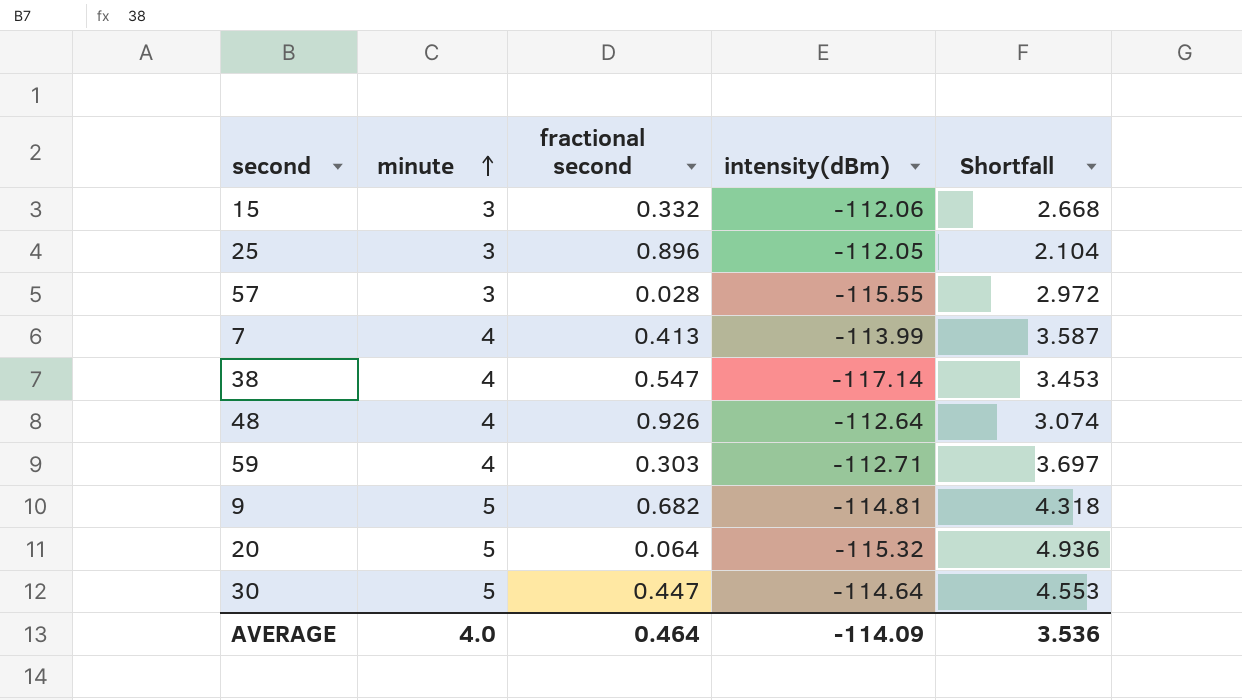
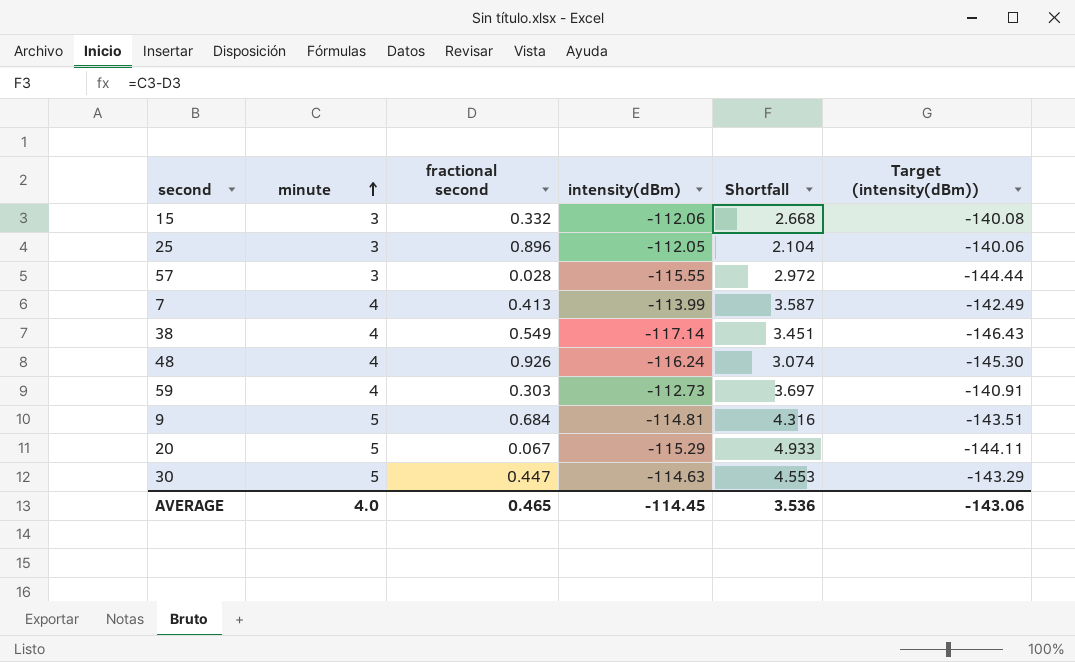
column Target (intensity(dBm)) | formula: none -> [intensity(dBm)] * 1.25
38 | fractional second: 0.547 -> 0.549
38 | Shortfall: 3.453 -> 3.451
48 | intensity(dBm): -112.64 -> -116.24
59 | intensity(dBm): -112.71 -> -112.73
9 | fractional second: 0.682 -> 0.684
9 | Shortfall: 4.318 -> 4.316
20 | fractional second: 0.064 -> 0.067
20 | intensity(dBm): -115.32 -> -115.29
20 | Shortfall: 4.936 -> 4.933
30 | intensity(dBm): -114.64 -> -114.63
AVERAGE | fractional second: 0.464 -> 0.465
AVERAGE | intensity(dBm): -114.09 -> -114.45

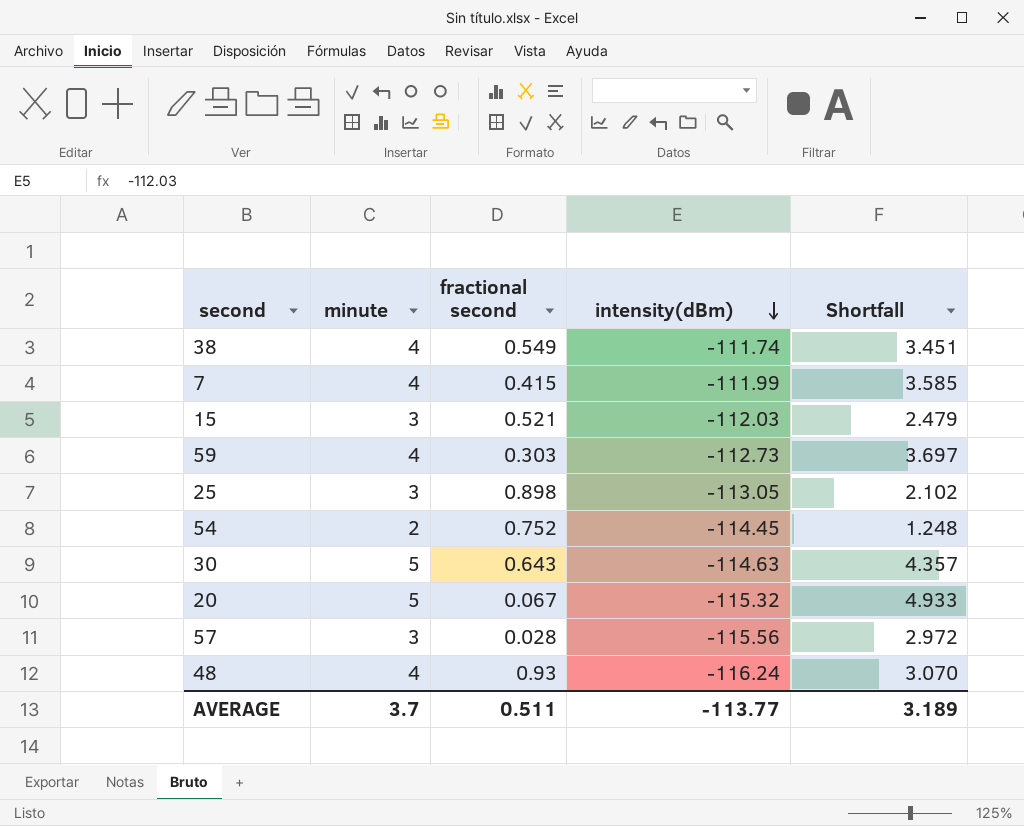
row order: minute ascending -> intensity(dBm) descending
column Target (intensity(dBm)) | formula: [intensity(dBm)] * 1.25 -> none
row 9: 5 | 0.684 | -114.81 | 4.316 | -143.51 -> none
38 | intensity(dBm): -117.14 -> -111.74
7 | fractional second: 0.413 -> 0.415
7 | intensity(dBm): -113.99 -> -111.99
7 | Shortfall: 3.587 -> 3.585
15 | fractional second: 0.332 -> 0.521
15 | intensity(dBm): -112.06 -> -112.03
15 | Shortfall: 2.668 -> 2.479
25 | fractional second: 0.896 -> 0.898
25 | intensity(dBm): -112.05 -> -113.05
25 | Shortfall: 2.104 -> 2.102
row 54: none -> 2 | 0.752 | -114.45 | 1.248
30 | fractional second: 0.447 -> 0.643
30 | Shortfall: 4.553 -> 4.357
20 | intensity(dBm): -115.29 -> -115.32
57 | intensity(dBm): -115.55 -> -115.56
48 | fractional second: 0.926 -> 0.93
48 | Shortfall: 3.074 -> 3.070
AVERAGE | minute: 4.0 -> 3.7
AVERAGE | fractional second: 0.465 -> 0.511
AVERAGE | intensity(dBm): -114.45 -> -113.77
AVERAGE | Shortfall: 3.536 -> 3.189

